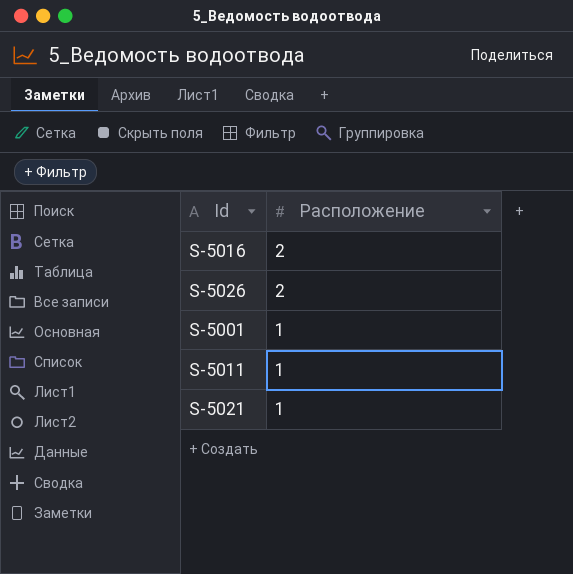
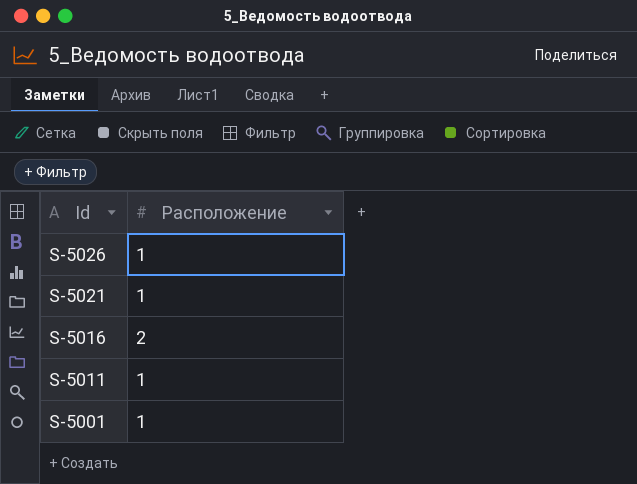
row order: Расположение descending -> Id descending
S-5026 | Расположение: 2 -> 1

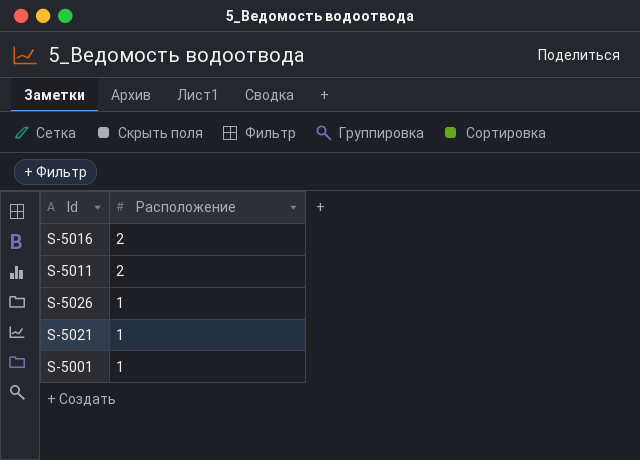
row order: Id descending -> Расположение descending
S-5011 | Расположение: 1 -> 2

